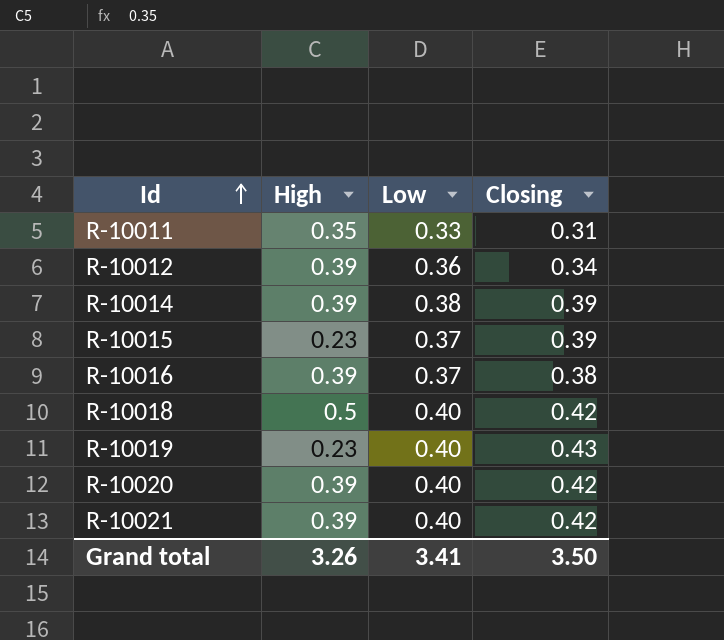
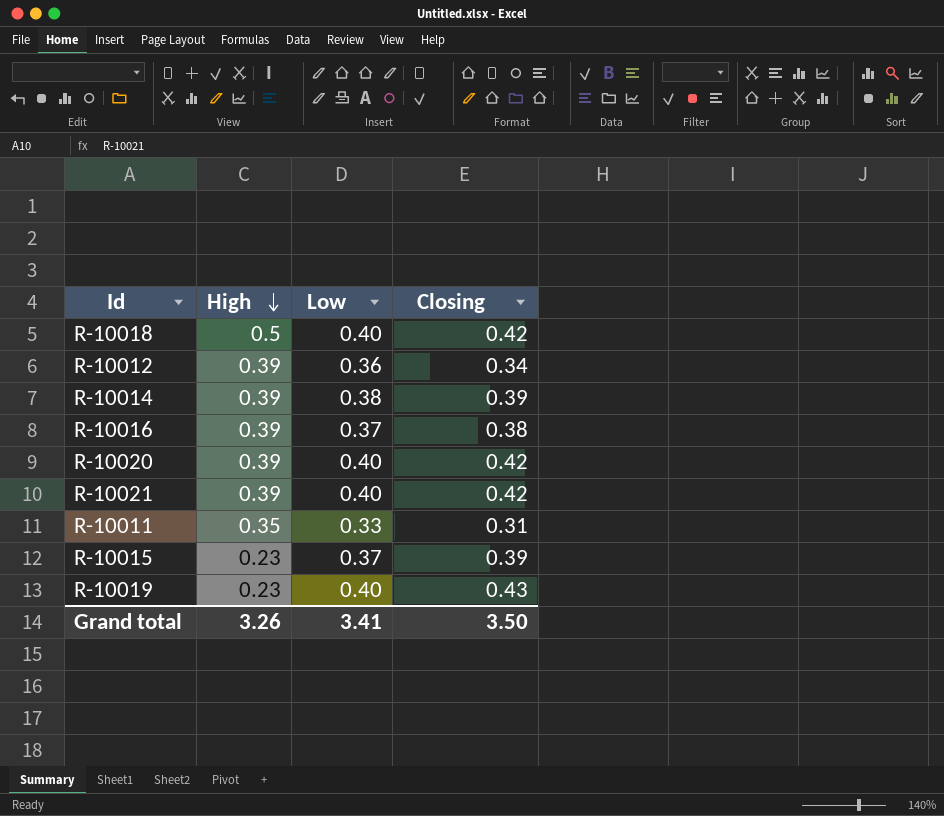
row order: Id ascending -> High descending

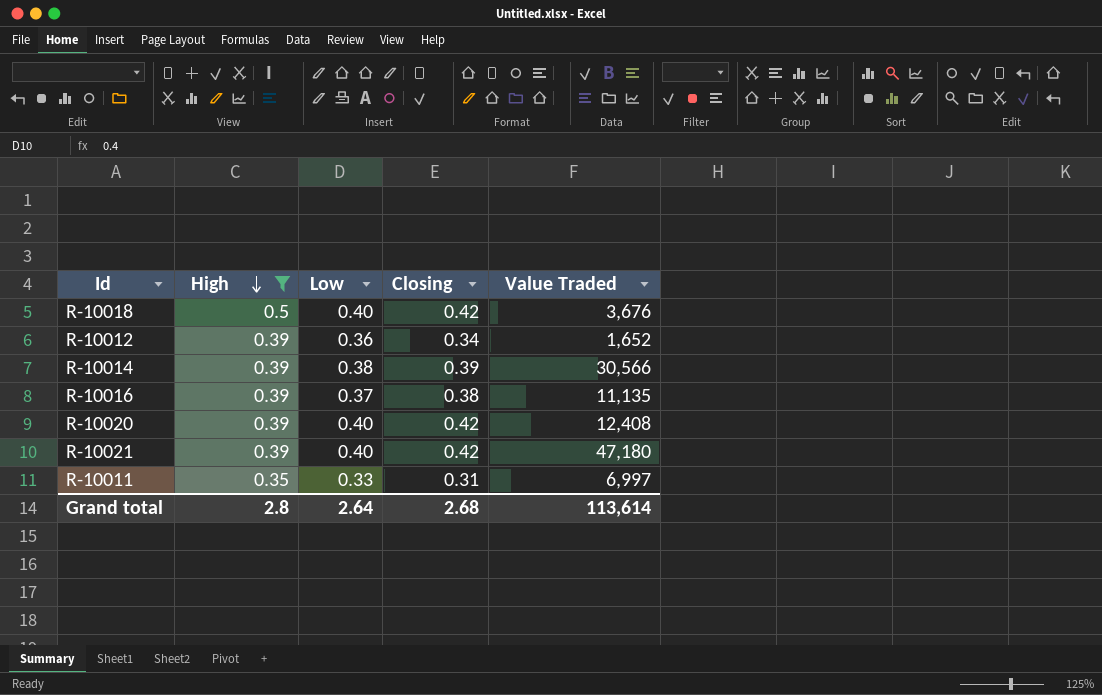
filter: none -> High != 0.23
column Value Traded | position: none -> 5
Grand total | High: 3.26 -> 2.8
Grand total | Low: 3.41 -> 2.64
Grand total | Closing: 3.50 -> 2.68

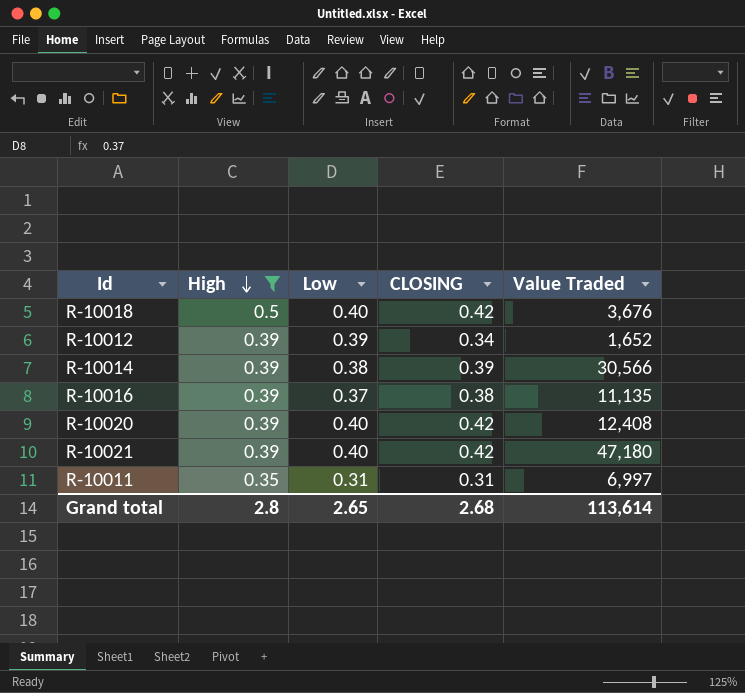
column name: Closing -> CLOSING
R-10012 | Low: 0.36 -> 0.39
R-10011 | Low: 0.33 -> 0.31
Grand total | Low: 2.64 -> 2.65

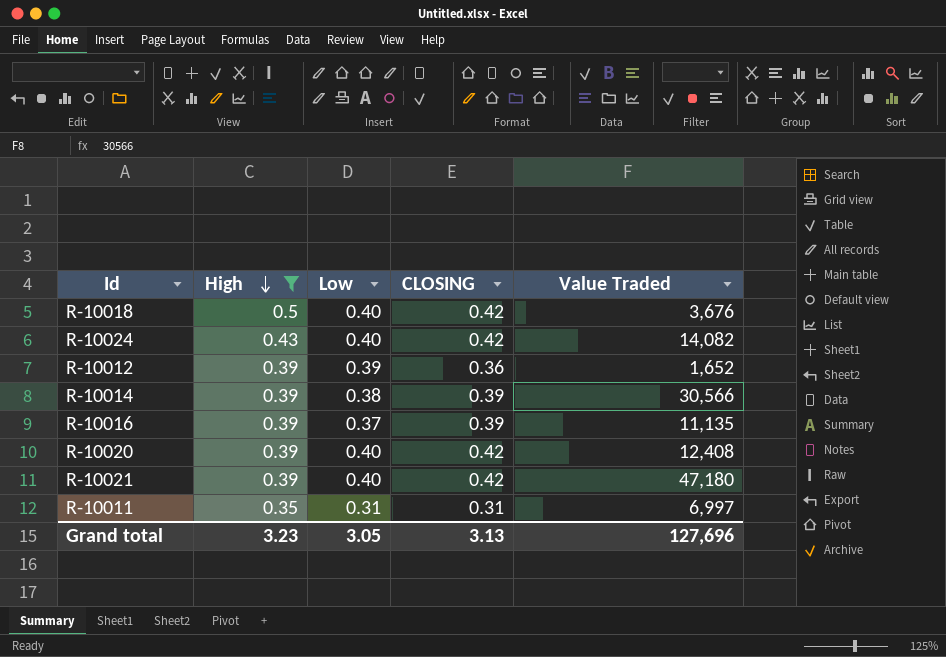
row R-10024: none -> 0.43 | 0.40 | 0.42 | 14,082
R-10012 | CLOSING: 0.34 -> 0.36
R-10016 | CLOSING: 0.38 -> 0.39
Grand total | High: 2.8 -> 3.23
Grand total | Low: 2.65 -> 3.05
Grand total | CLOSING: 2.68 -> 3.13
Grand total | Value Traded: 113,614 -> 127,696

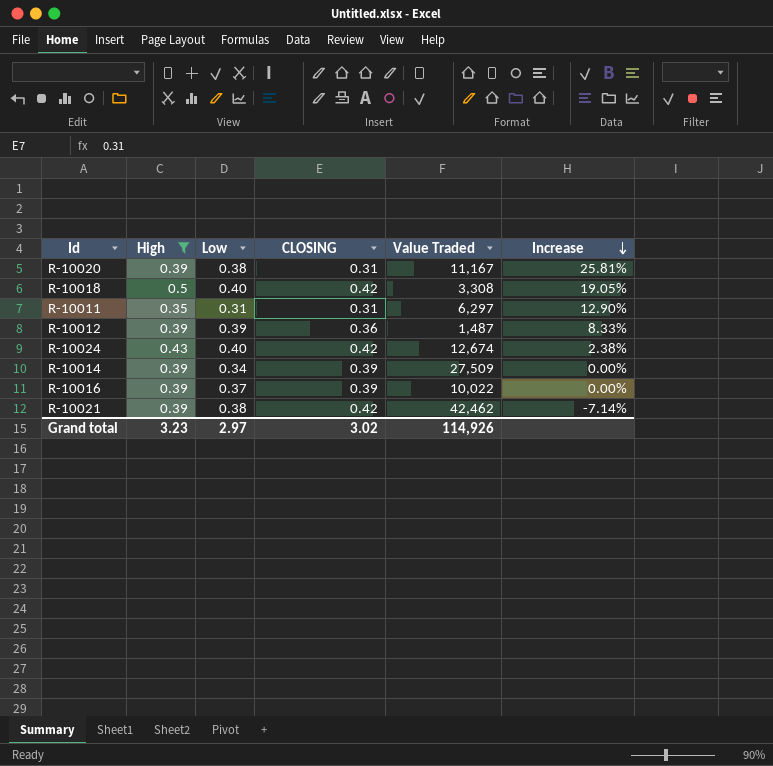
row order: High descending -> Increase descending
column Increase | formula: none -> ([High] - [CLOSING]) / [CLOSING]
R-10020 | Low: 0.40 -> 0.38
R-10020 | CLOSING: 0.42 -> 0.31
R-10020 | Value Traded: 12,408 -> 11,167
R-10018 | Value Traded: 3,676 -> 3,308
R-10011 | Value Traded: 6,997 -> 6,297
R-10012 | Value Traded: 1,652 -> 1,487
R-10024 | Value Traded: 14,082 -> 12,674
R-10014 | Low: 0.38 -> 0.34
R-10014 | Value Traded: 30,566 -> 27,509
R-10016 | Value Traded: 11,135 -> 10,022
R-10021 | Low: 0.40 -> 0.38
R-10021 | Value Traded: 47,180 -> 42,462
Grand total | Low: 3.05 -> 2.97
Grand total | CLOSING: 3.13 -> 3.02
Grand total | Value Traded: 127,696 -> 114,926

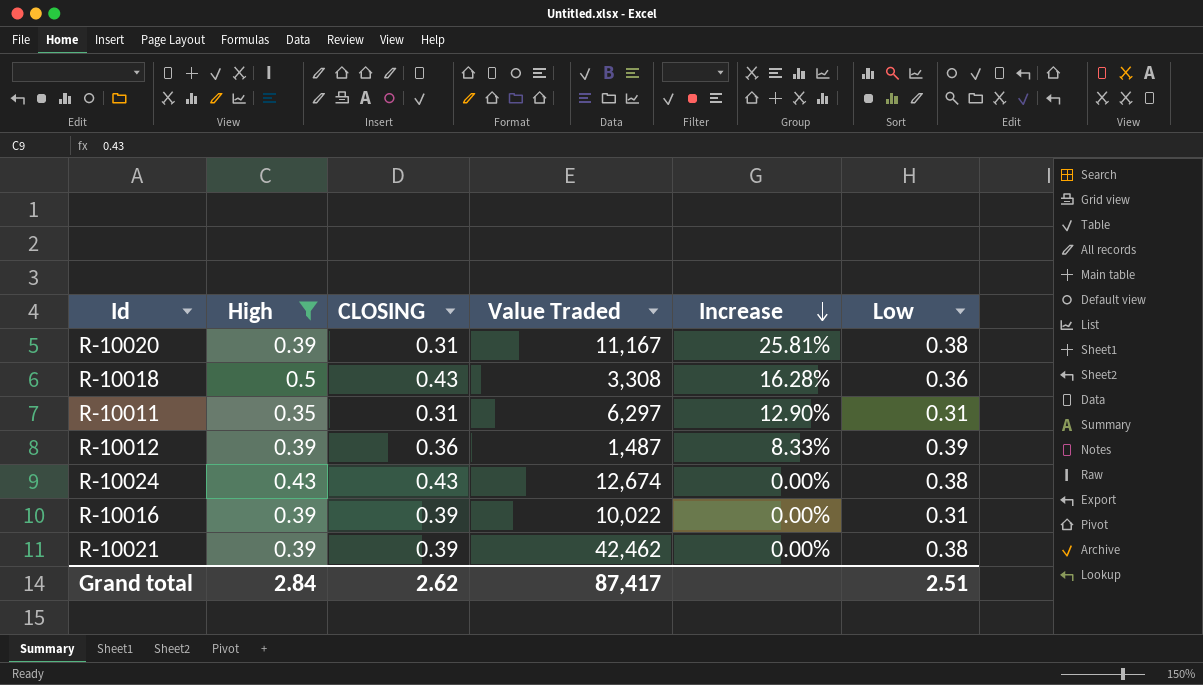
column Low | position: 3 -> 6
row R-10014: 0.39 | 0.34 | 0.39 | 27,509 | 0.00% -> none
R-10018 | CLOSING: 0.42 -> 0.43
R-10018 | Increase: 19.05% -> 16.28%
R-10018 | Low: 0.40 -> 0.36
R-10024 | CLOSING: 0.42 -> 0.43
R-10024 | Increase: 2.38% -> 0.00%
R-10024 | Low: 0.40 -> 0.38
R-10016 | Low: 0.37 -> 0.31
R-10021 | CLOSING: 0.42 -> 0.39
R-10021 | Increase: -7.14% -> 0.00%
Grand total | High: 3.23 -> 2.84
Grand total | CLOSING: 3.02 -> 2.62
Grand total | Value Traded: 114,926 -> 87,417
Grand total | Low: 2.97 -> 2.51

